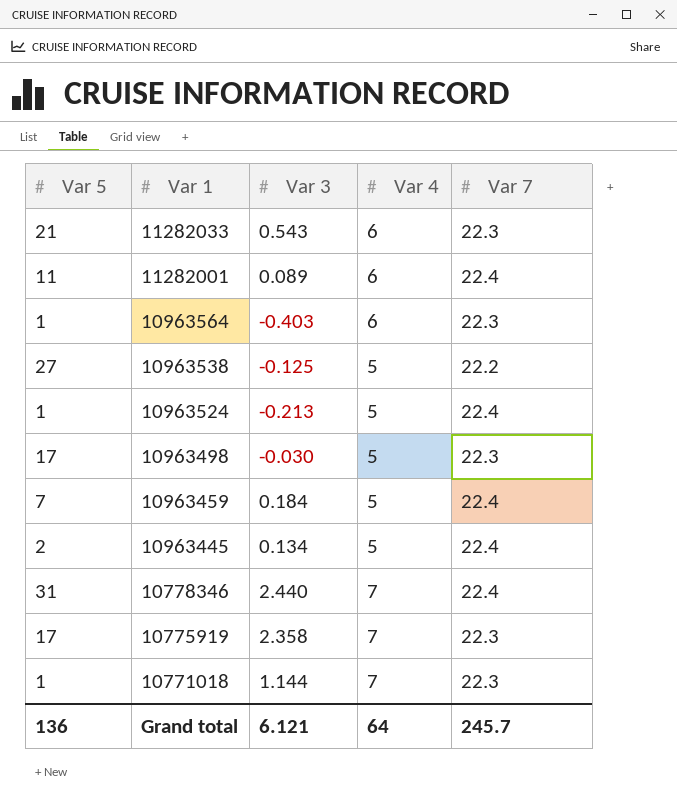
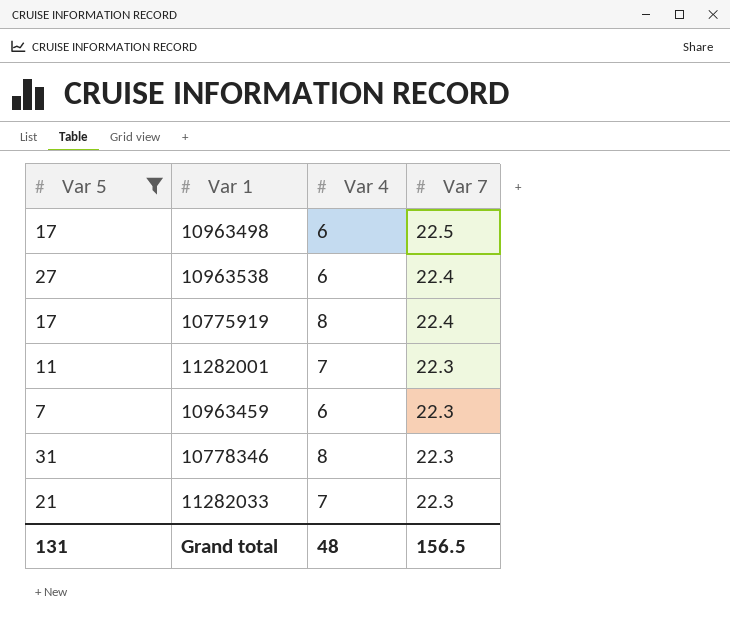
filter: none -> Var 5 >= 7
row order: Var 1 descending -> Var 7 descending
column Var 3 | position: 3 -> none
10963498 | Var 4: 5 -> 6
10963498 | Var 7: 22.3 -> 22.5
10963538 | Var 4: 5 -> 6
10963538 | Var 7: 22.2 -> 22.4
10775919 | Var 4: 7 -> 8
10775919 | Var 7: 22.3 -> 22.4
11282001 | Var 4: 6 -> 7
11282001 | Var 7: 22.4 -> 22.3
10963459 | Var 4: 5 -> 6
10963459 | Var 7: 22.4 -> 22.3
10778346 | Var 4: 7 -> 8
10778346 | Var 7: 22.4 -> 22.3
11282033 | Var 4: 6 -> 7
Grand total | Var 5: 136 -> 131
Grand total | Var 4: 64 -> 48
Grand total | Var 7: 245.7 -> 156.5

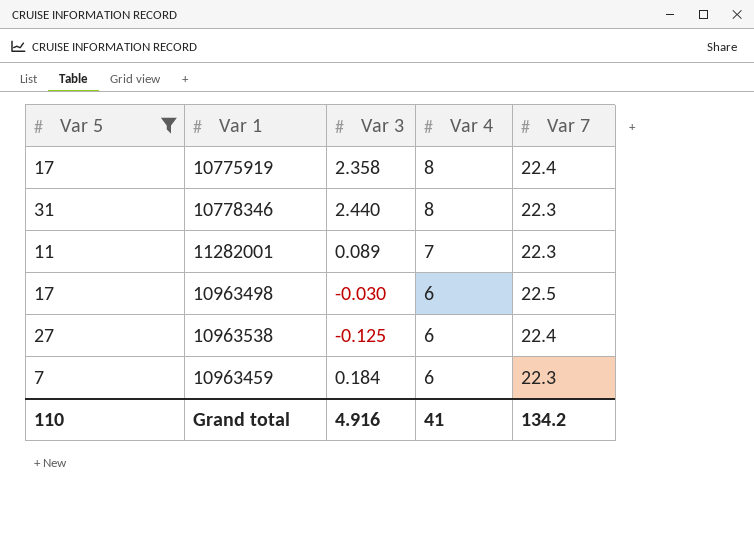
row order: Var 7 descending -> Var 4 descending
column Var 3 | position: none -> 3
row 11282033: 21 | 7 | 22.3 -> none
Grand total | Var 5: 131 -> 110
Grand total | Var 4: 48 -> 41
Grand total | Var 7: 156.5 -> 134.2

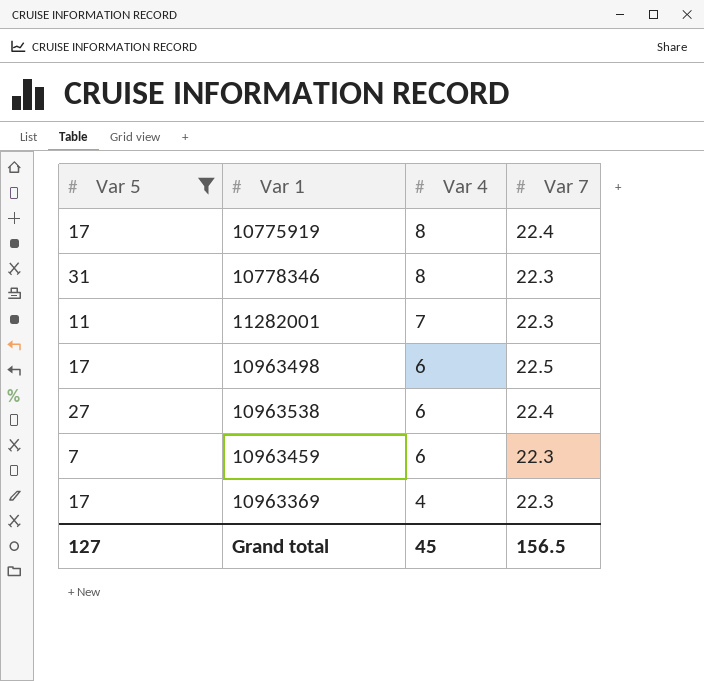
column Var 3 | position: 3 -> none
row 10963369: none -> 17 | 4 | 22.3
Grand total | Var 5: 110 -> 127
Grand total | Var 4: 41 -> 45
Grand total | Var 7: 134.2 -> 156.5

